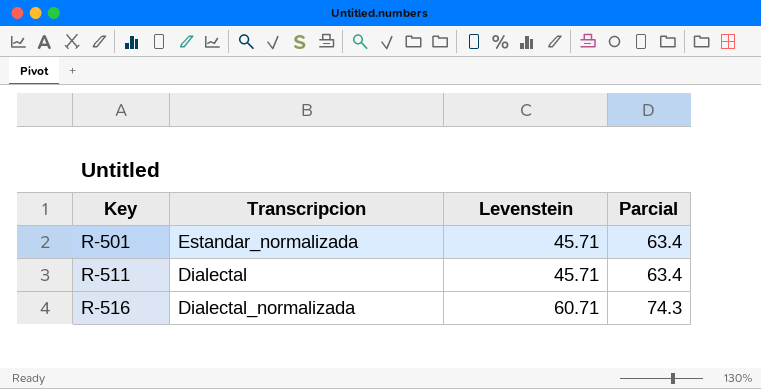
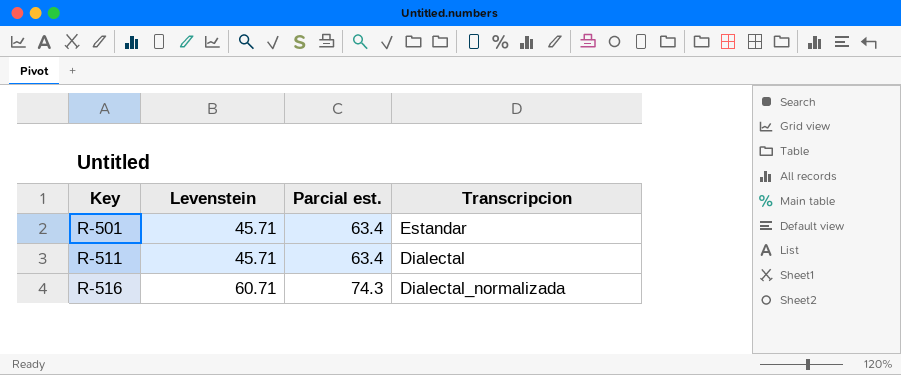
column name: Parcial -> Parcial est.
column Transcripcion | position: 2 -> 4
R-501 | Transcripcion: Estandar_normalizada -> Estandar

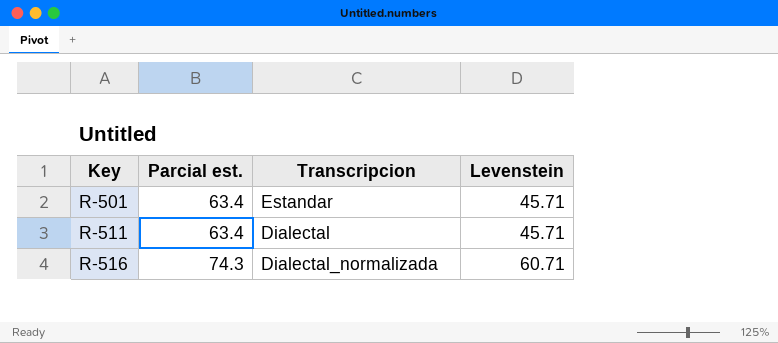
column Levenstein | position: 2 -> 4

